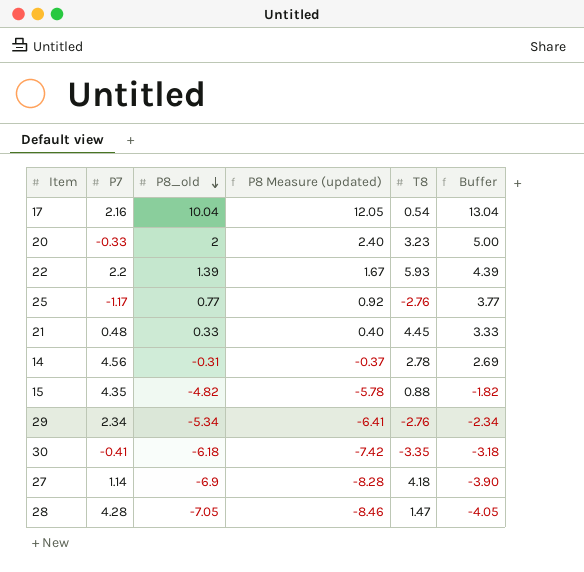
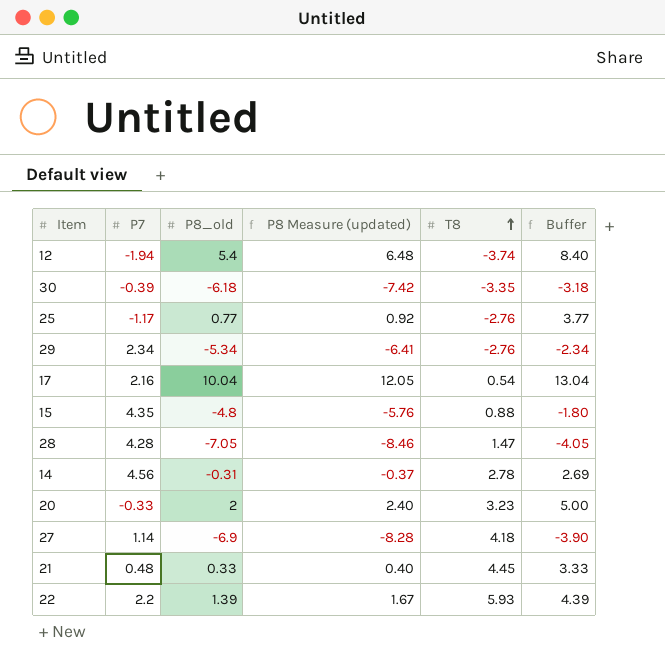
row order: P8_old descending -> T8 ascending
row 12: none -> -1.94 | 5.4 | 6.48 | -3.74 | 8.40
30 | P7: -0.41 -> -0.39
15 | P8_old: -4.82 -> -4.8
15 | P8 Measure (updated): -5.78 -> -5.76
15 | Buffer: -1.82 -> -1.80

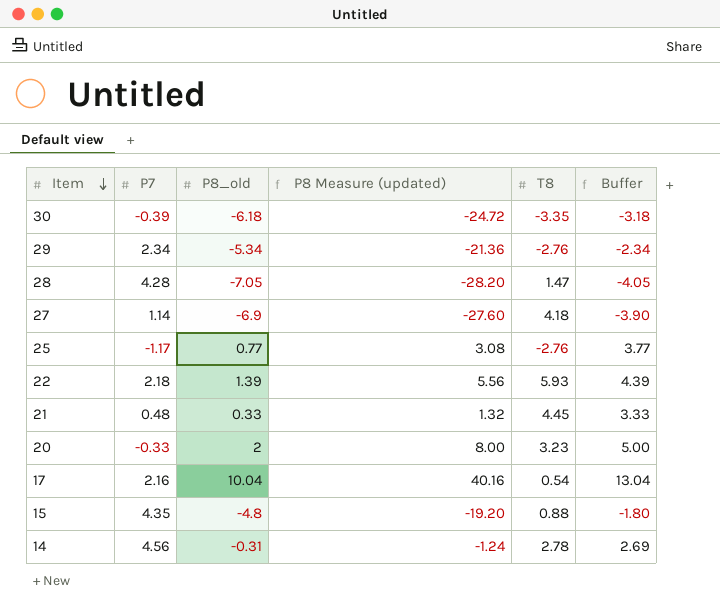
row order: T8 ascending -> Item descending
column P8 Measure (updated) | formula: [P8_old] * 1.2 -> [P8_old] * 4
row 12: -1.94 | 5.4 | 6.48 | -3.74 | 8.40 -> none
22 | P7: 2.2 -> 2.18

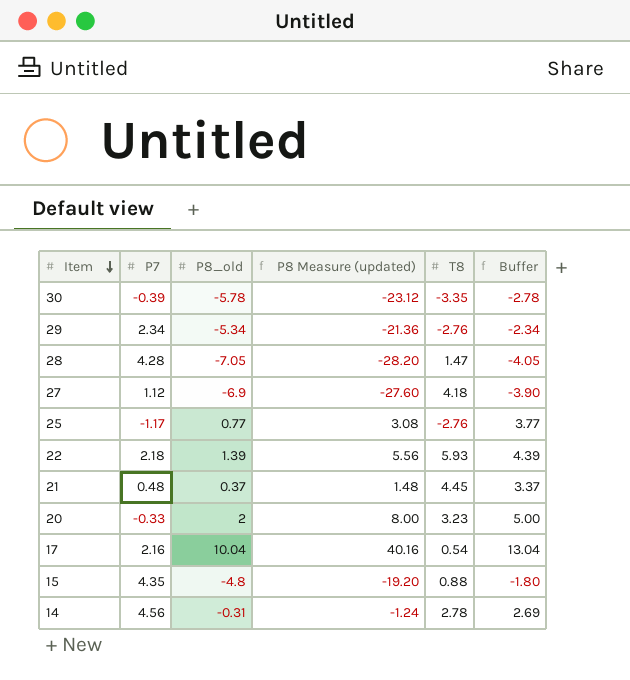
30 | P8_old: -6.18 -> -5.78
30 | P8 Measure (updated): -24.72 -> -23.12
30 | Buffer: -3.18 -> -2.78
27 | P7: 1.14 -> 1.12
21 | P8_old: 0.33 -> 0.37
21 | P8 Measure (updated): 1.32 -> 1.48
21 | Buffer: 3.33 -> 3.37

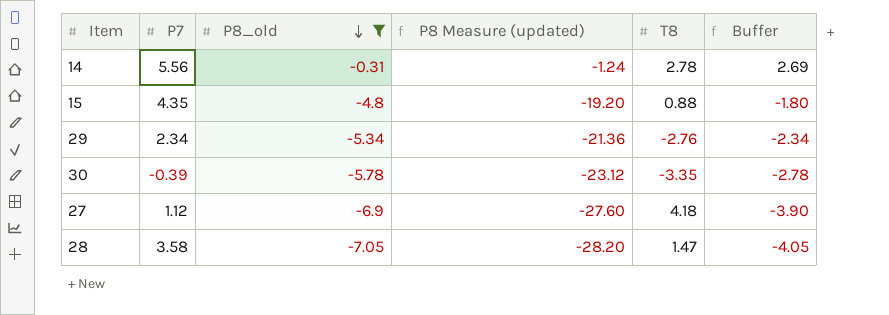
filter: none -> P8_old <= -0.31
row order: Item descending -> P8_old descending
14 | P7: 4.56 -> 5.56
28 | P7: 4.28 -> 3.58

